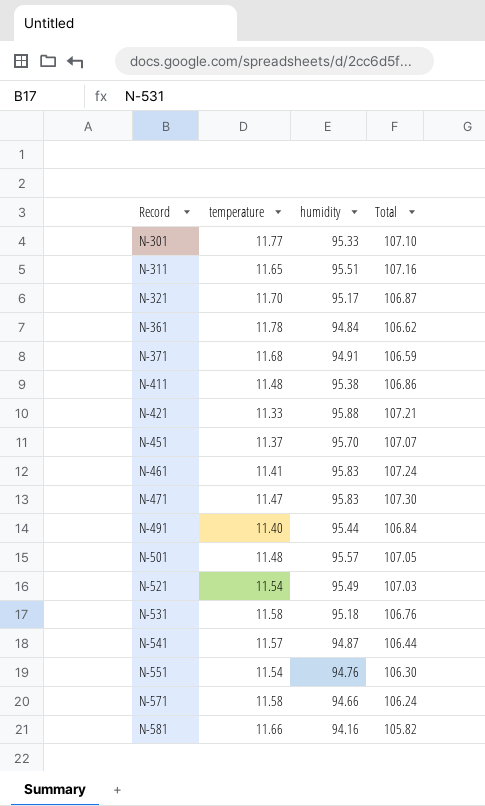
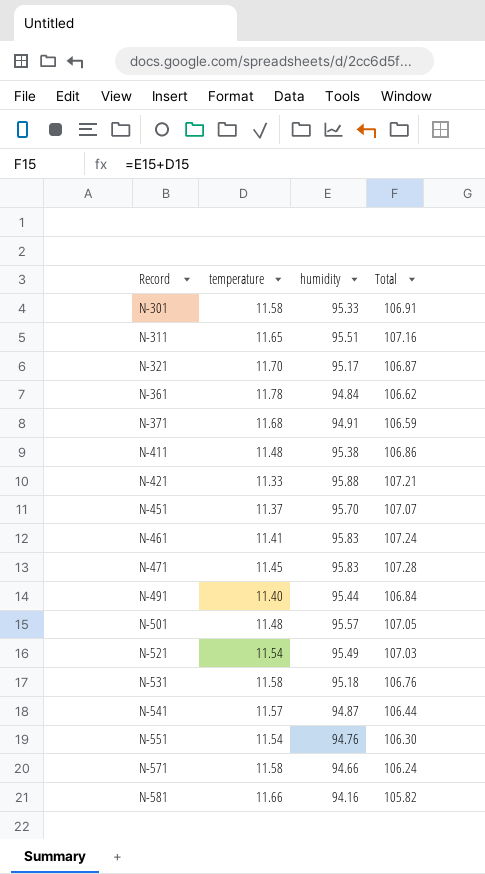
N-301 | temperature: 11.77 -> 11.58
N-301 | Total: 107.10 -> 106.91
N-471 | temperature: 11.47 -> 11.45
N-471 | Total: 107.30 -> 107.28

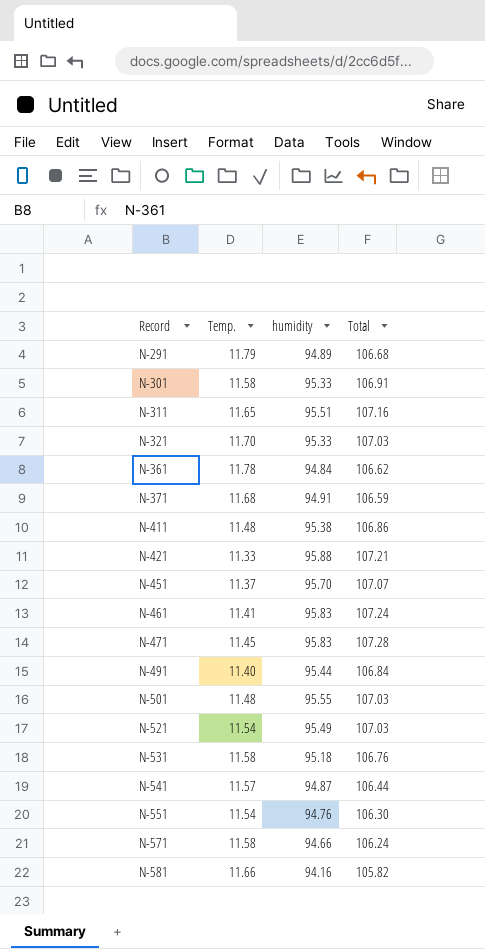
column name: temperature -> Temp.
row N-291: none -> 11.79 | 94.89 | 106.68
N-321 | humidity: 95.17 -> 95.33
N-321 | Total: 106.87 -> 107.03
N-501 | humidity: 95.57 -> 95.55
N-501 | Total: 107.05 -> 107.03

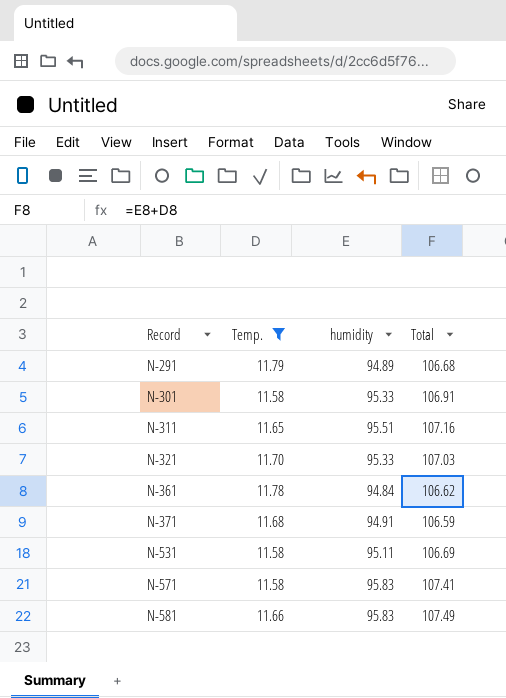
filter: none -> Temp. >= 11.58
N-531 | humidity: 95.18 -> 95.11
N-531 | Total: 106.76 -> 106.69
N-571 | humidity: 94.66 -> 95.83
N-571 | Total: 106.24 -> 107.41
N-581 | humidity: 94.16 -> 95.83
N-581 | Total: 105.82 -> 107.49

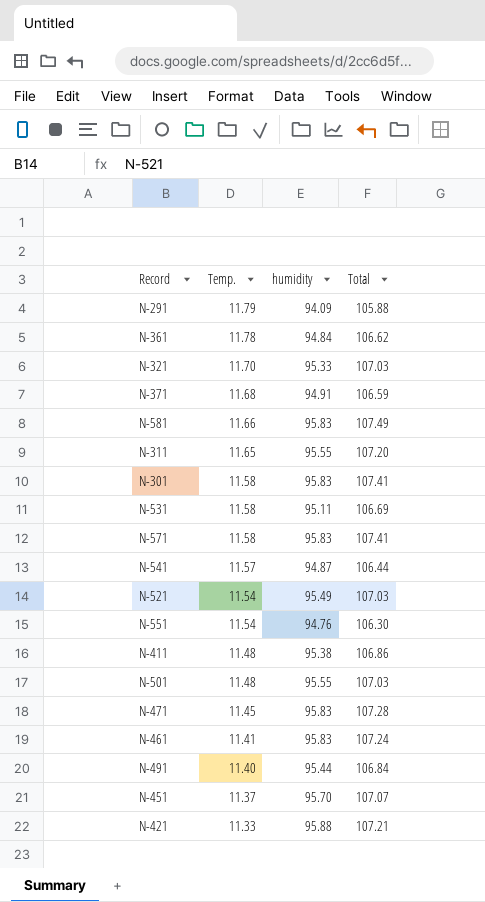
filter: Temp. >= 11.58 -> none
row order: Record ascending -> Temp. descending
N-291 | humidity: 94.89 -> 94.09
N-291 | Total: 106.68 -> 105.88
N-311 | humidity: 95.51 -> 95.55
N-311 | Total: 107.16 -> 107.20
N-301 | humidity: 95.33 -> 95.83
N-301 | Total: 106.91 -> 107.41

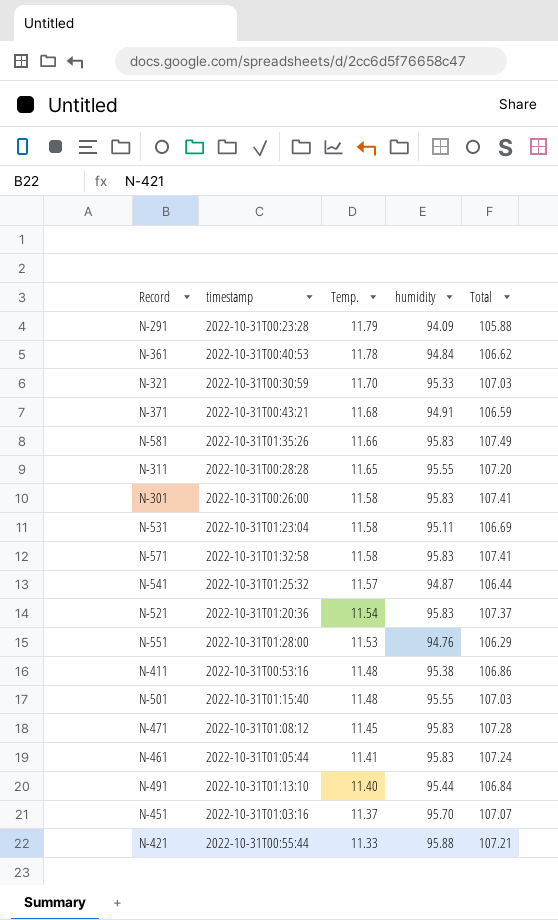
column timestamp | position: none -> 2
N-521 | humidity: 95.49 -> 95.83
N-521 | Total: 107.03 -> 107.37
N-551 | Temp.: 11.54 -> 11.53
N-551 | Total: 106.30 -> 106.29

